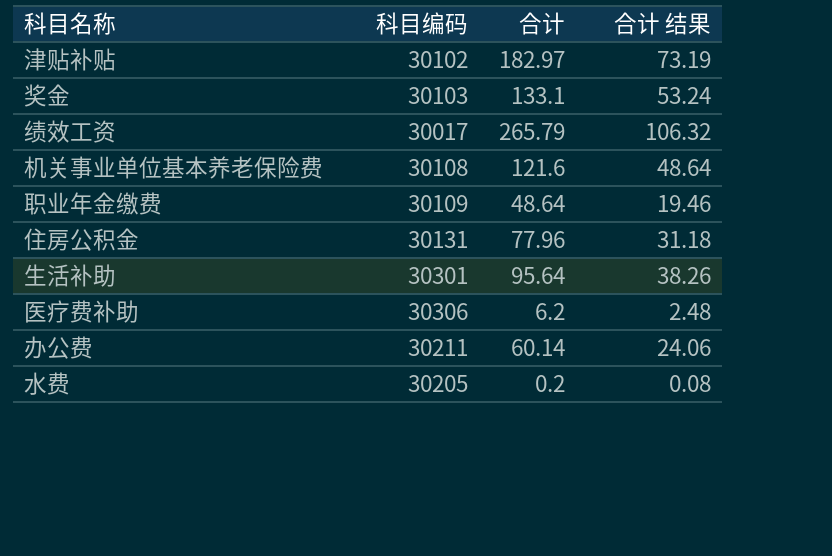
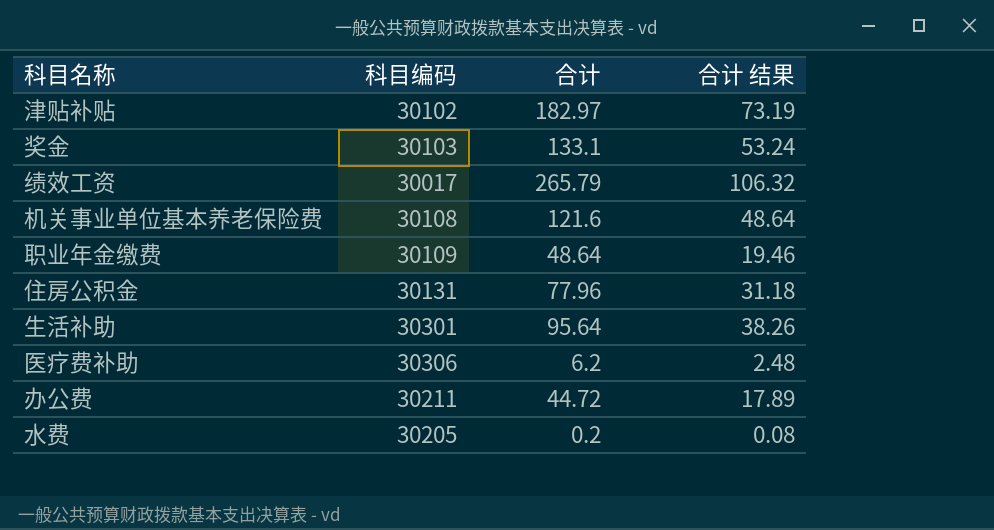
办公费 | 合计: 60.14 -> 44.72
办公费 | 合计 结果: 24.06 -> 17.89

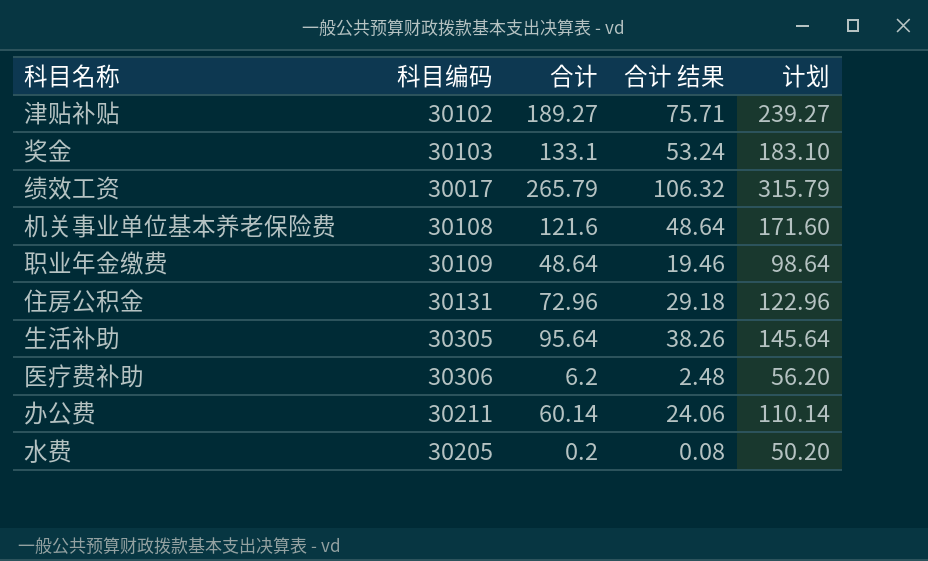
column 计划 | formula: none -> [合计] + 50
津贴补贴 | 合计: 182.97 -> 189.27
津贴补贴 | 合计 结果: 73.19 -> 75.71
住房公积金 | 合计: 77.96 -> 72.96
住房公积金 | 合计 结果: 31.18 -> 29.18
生活补助 | 科目编码: 30301 -> 30305
办公费 | 合计: 44.72 -> 60.14
办公费 | 合计 结果: 17.89 -> 24.06

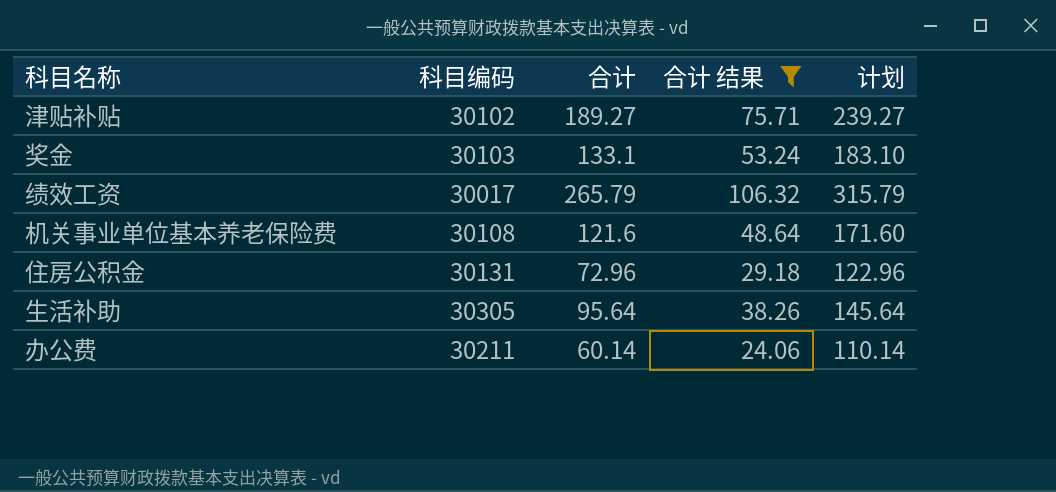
filter: none -> 合计 结果 >= 24.06

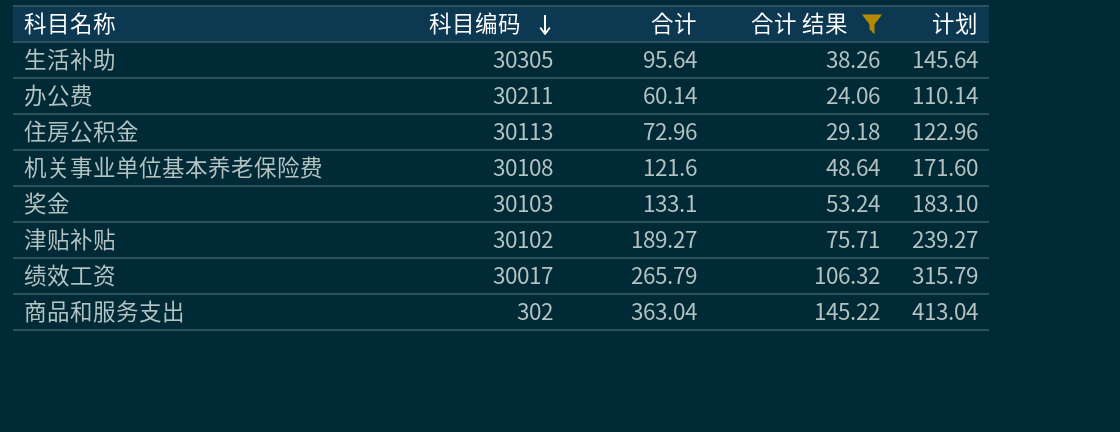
row order: none -> 科目编码 descending
住房公积金 | 科目编码: 30131 -> 30113
row 商品和服务支出: none -> 302 | 363.04 | 145.22 | 413.04

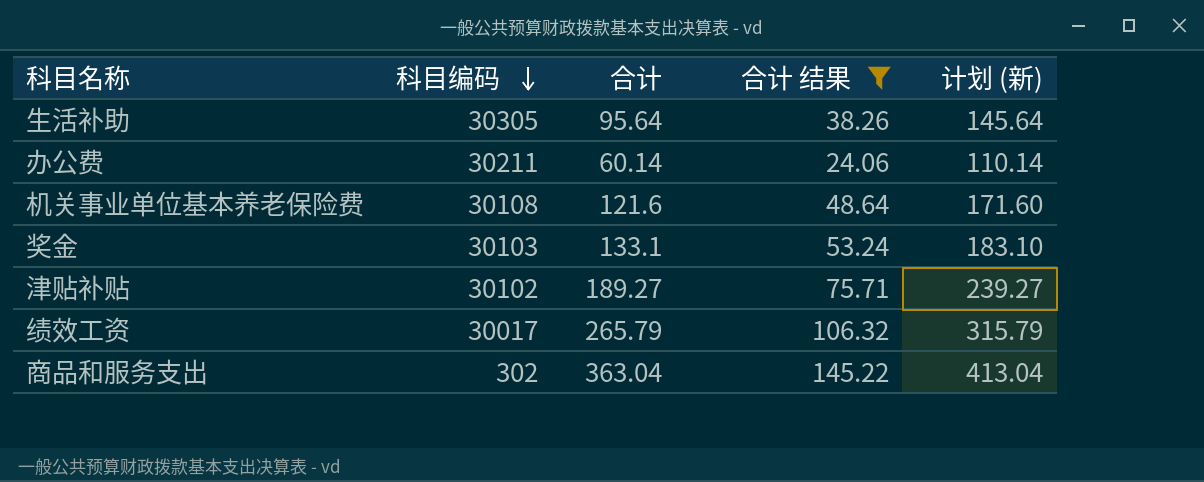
column name: 计划 -> 计划 (新)
row 住房公积金: 30113 | 72.96 | 29.18 | 122.96 -> none

